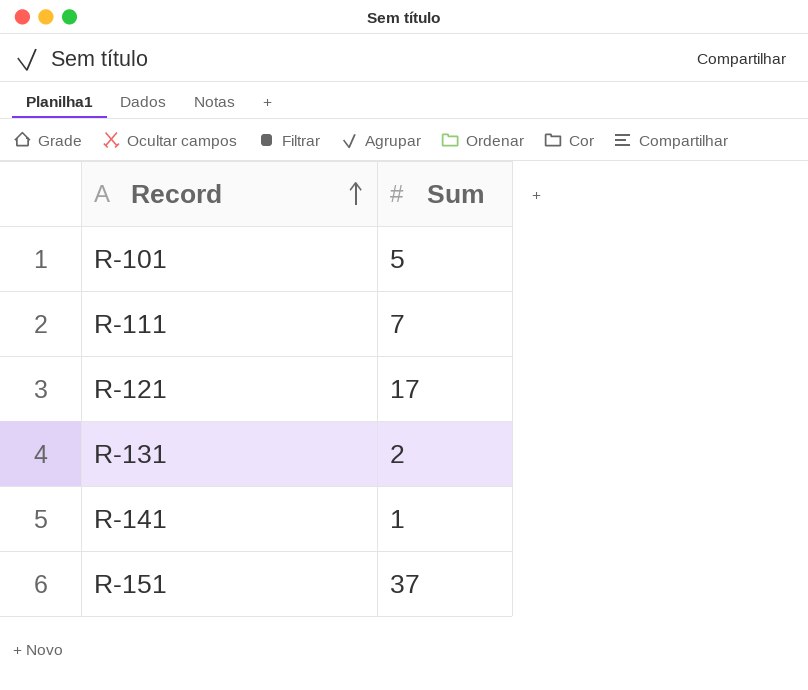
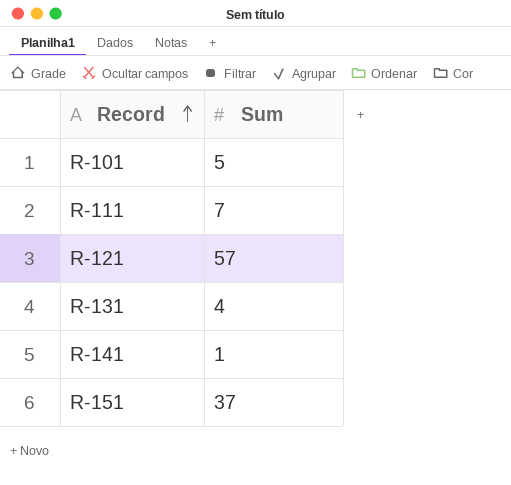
R-121 | Sum: 17 -> 57
R-131 | Sum: 2 -> 4

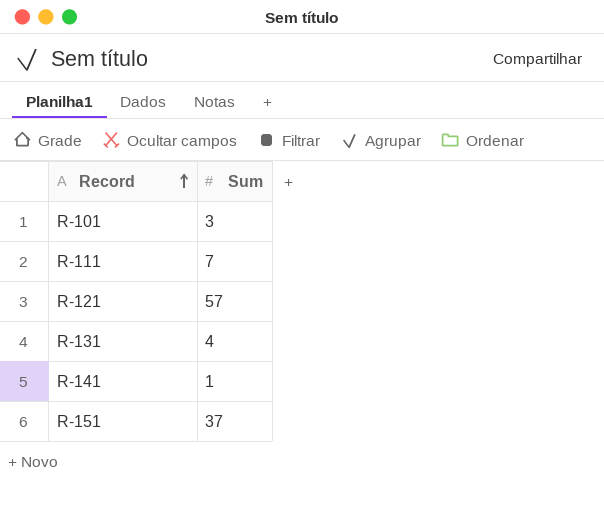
R-101 | Sum: 5 -> 3

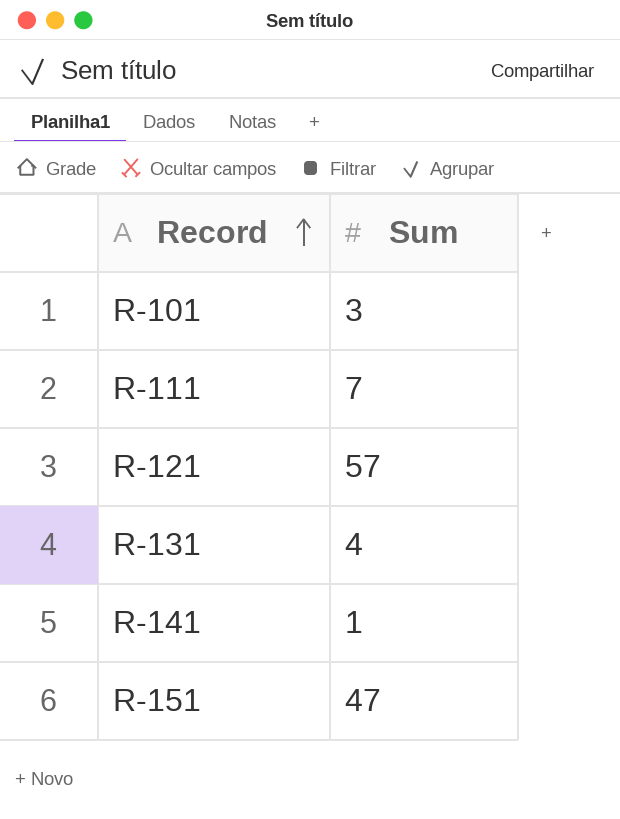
R-151 | Sum: 37 -> 47

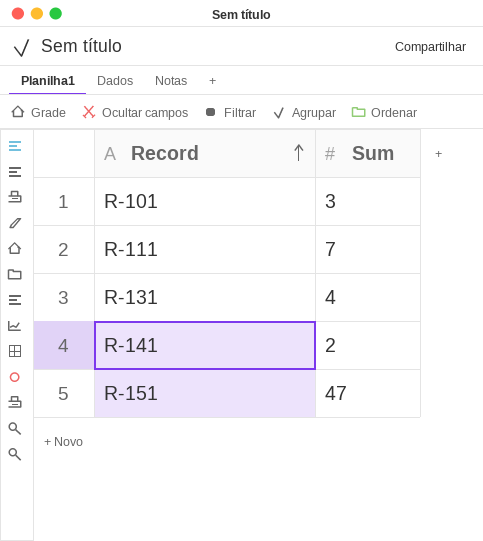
row R-121: 57 -> none
R-141 | Sum: 1 -> 2

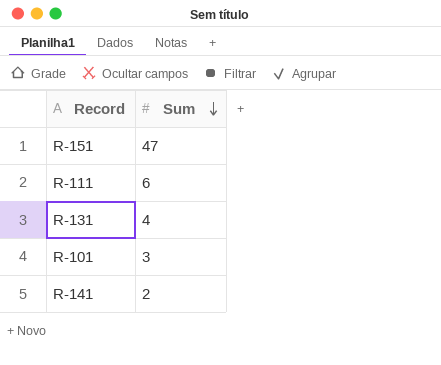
row order: Record ascending -> Sum descending
R-111 | Sum: 7 -> 6

